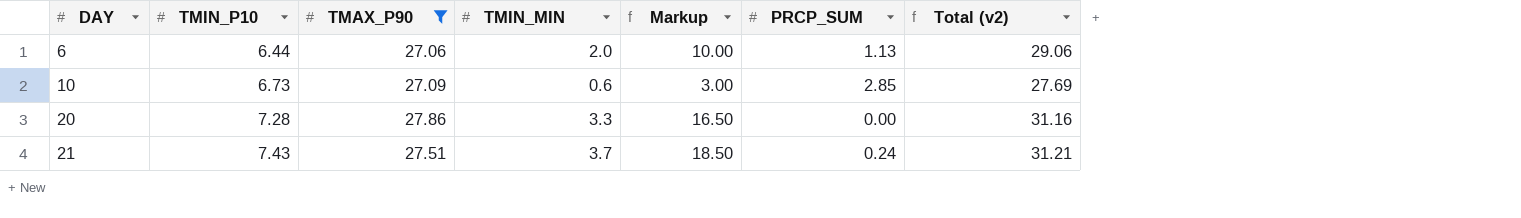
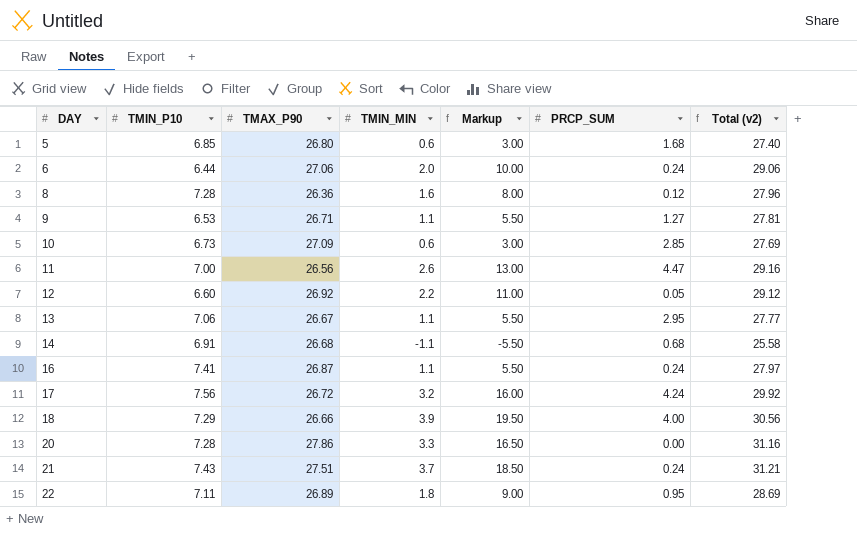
filter: TMAX_P90 >= 27.06 -> none
6 | PRCP_SUM: 1.13 -> 0.24

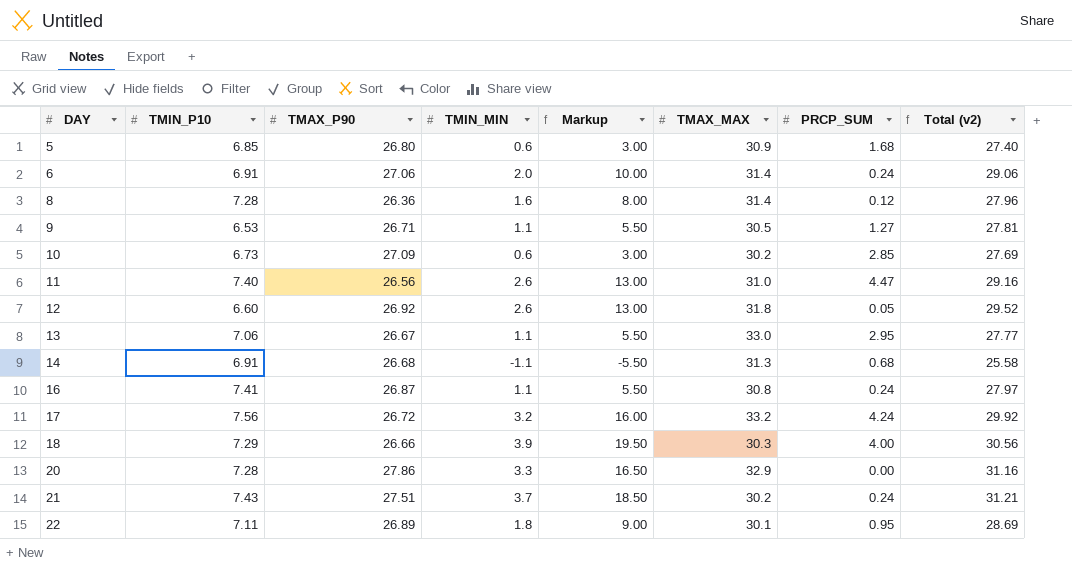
column TMAX_MAX | position: none -> 6
6 | TMIN_P10: 6.44 -> 6.91
11 | TMIN_P10: 7.00 -> 7.40
12 | TMIN_MIN: 2.2 -> 2.6
12 | Markup: 11.00 -> 13.00
12 | Total (v2): 29.12 -> 29.52

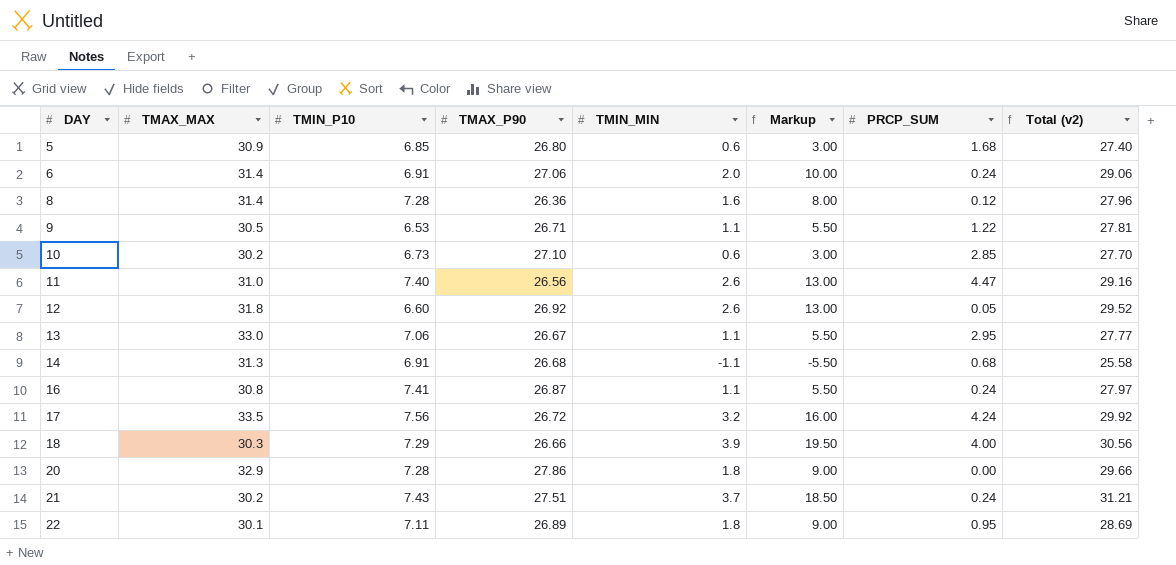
column TMAX_MAX | position: 6 -> 2
9 | PRCP_SUM: 1.27 -> 1.22
10 | TMAX_P90: 27.09 -> 27.10
10 | Total (v2): 27.69 -> 27.70
17 | TMAX_MAX: 33.2 -> 33.5
20 | TMIN_MIN: 3.3 -> 1.8
20 | Markup: 16.50 -> 9.00
20 | Total (v2): 31.16 -> 29.66

